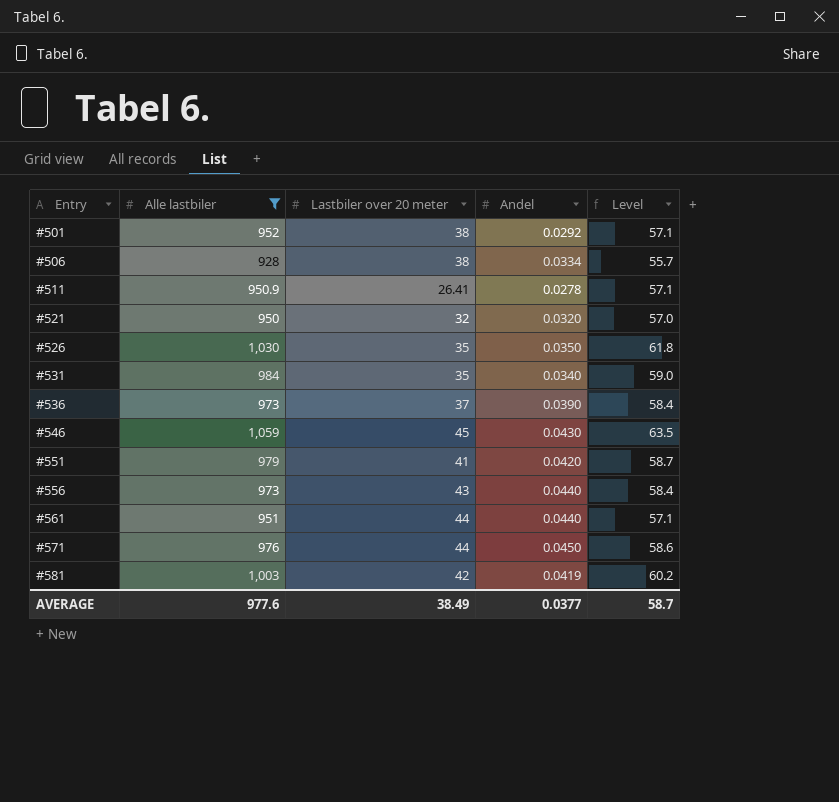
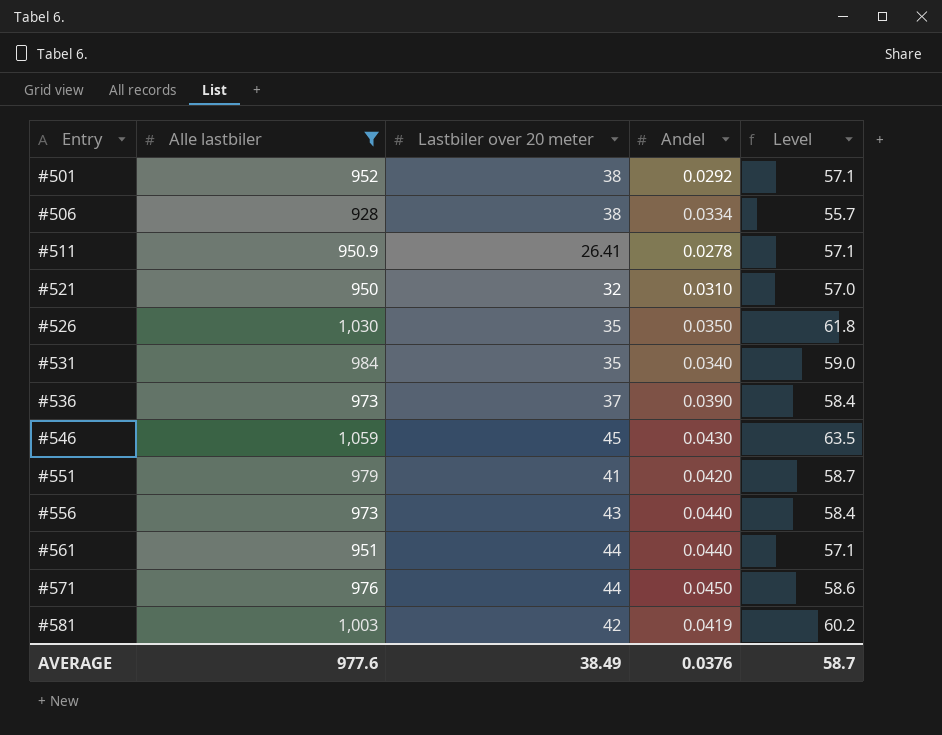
#521 | Andel: 0.0320 -> 0.0310
AVERAGE | Andel: 0.0377 -> 0.0376

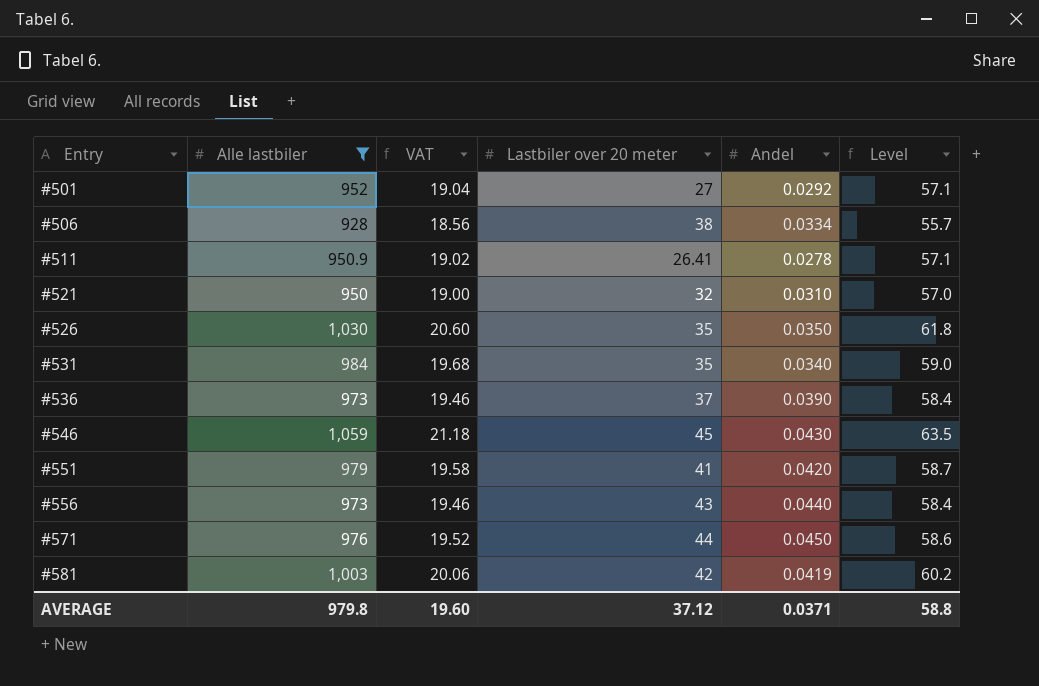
column VAT | formula: none -> [Alle lastbiler] * 0.02
row #561: 951 | 44 | 0.0440 | 57.1 -> none
#501 | Lastbiler over 20 meter: 38 -> 27
AVERAGE | Alle lastbiler: 977.6 -> 979.8
AVERAGE | Lastbiler over 20 meter: 38.49 -> 37.12
AVERAGE | Andel: 0.0376 -> 0.0371
AVERAGE | Level: 58.7 -> 58.8

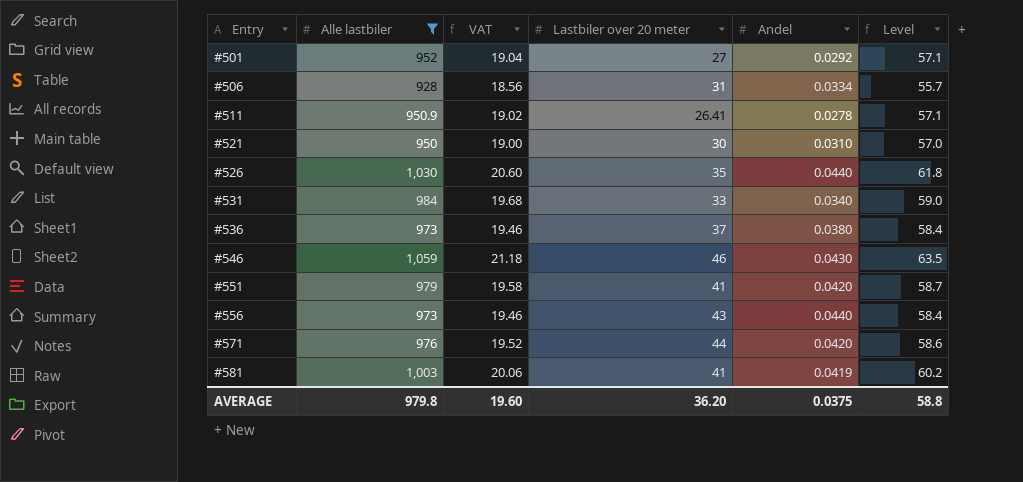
#506 | Lastbiler over 20 meter: 38 -> 31
#521 | Lastbiler over 20 meter: 32 -> 30
#526 | Andel: 0.0350 -> 0.0440
#531 | Lastbiler over 20 meter: 35 -> 33
#536 | Andel: 0.0390 -> 0.0380
#546 | Lastbiler over 20 meter: 45 -> 46
#571 | Andel: 0.0450 -> 0.0420
#581 | Lastbiler over 20 meter: 42 -> 41
AVERAGE | Lastbiler over 20 meter: 37.12 -> 36.20
AVERAGE | Andel: 0.0371 -> 0.0375

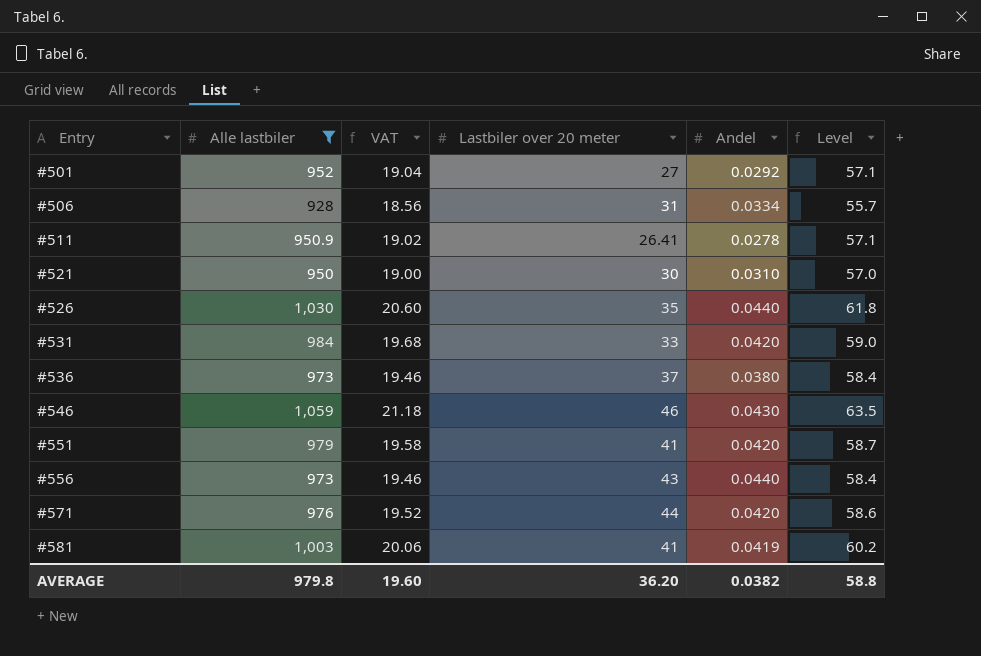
#531 | Andel: 0.0340 -> 0.0420
AVERAGE | Andel: 0.0375 -> 0.0382

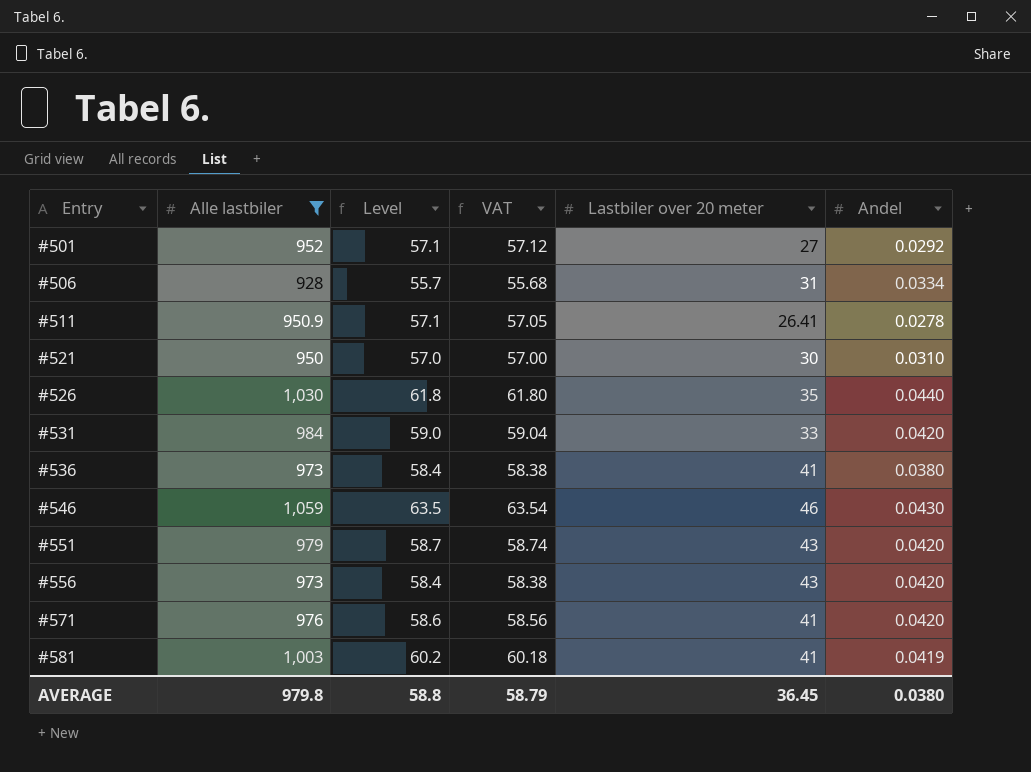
column Level | position: 6 -> 3
column VAT | formula: [Alle lastbiler] * 0.02 -> [Alle lastbiler] * 0.06
#536 | Lastbiler over 20 meter: 37 -> 41
#551 | Lastbiler over 20 meter: 41 -> 43
#556 | Andel: 0.0440 -> 0.0420
#571 | Lastbiler over 20 meter: 44 -> 41
AVERAGE | VAT: 19.60 -> 58.79
AVERAGE | Lastbiler over 20 meter: 36.20 -> 36.45
AVERAGE | Andel: 0.0382 -> 0.0380

